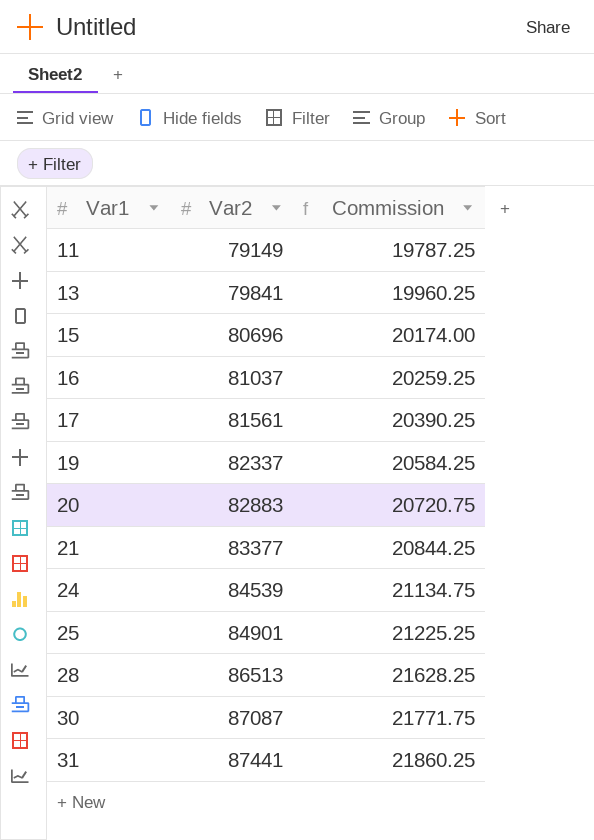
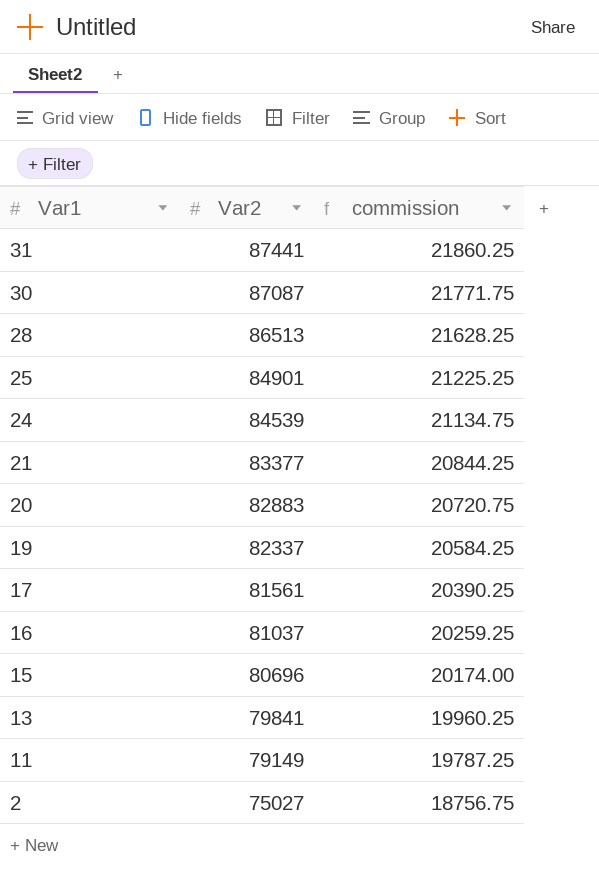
row order: Var1 ascending -> Var1 descending
column name: Commission -> commission
row 2: none -> 75027 | 18756.75

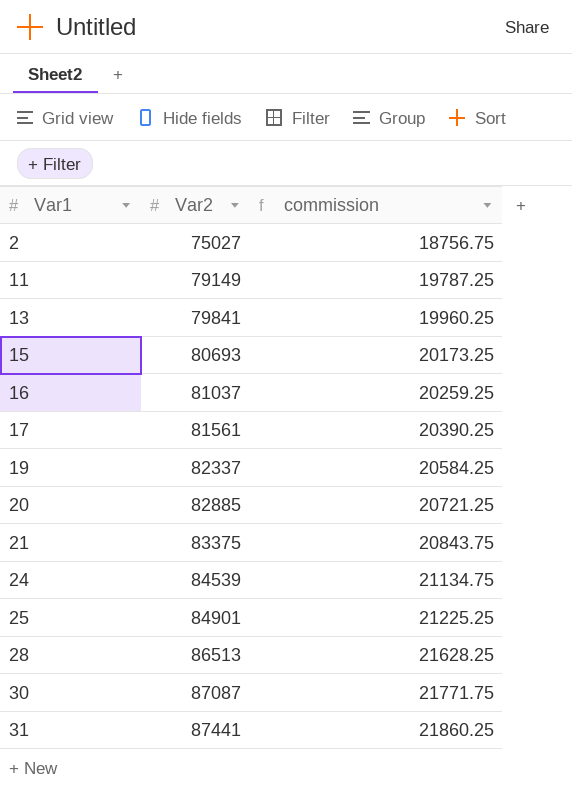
row order: Var1 descending -> Var1 ascending
15 | Var2: 80696 -> 80693
15 | commission: 20174.00 -> 20173.25
20 | Var2: 82883 -> 82885
20 | commission: 20720.75 -> 20721.25
21 | Var2: 83377 -> 83375
21 | commission: 20844.25 -> 20843.75

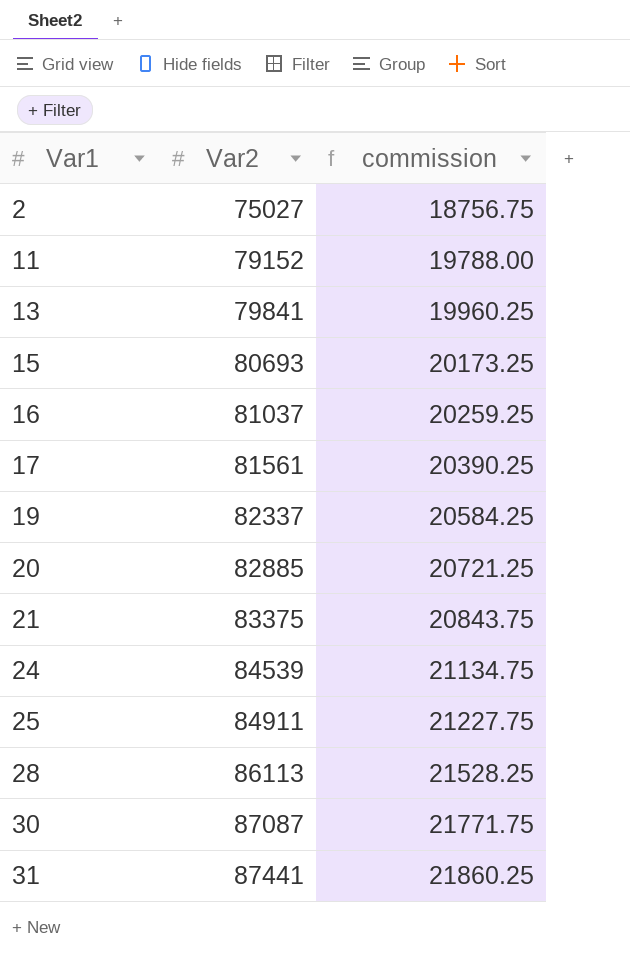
11 | Var2: 79149 -> 79152
11 | commission: 19787.25 -> 19788.00
25 | Var2: 84901 -> 84911
25 | commission: 21225.25 -> 21227.75
28 | Var2: 86513 -> 86113
28 | commission: 21628.25 -> 21528.25

